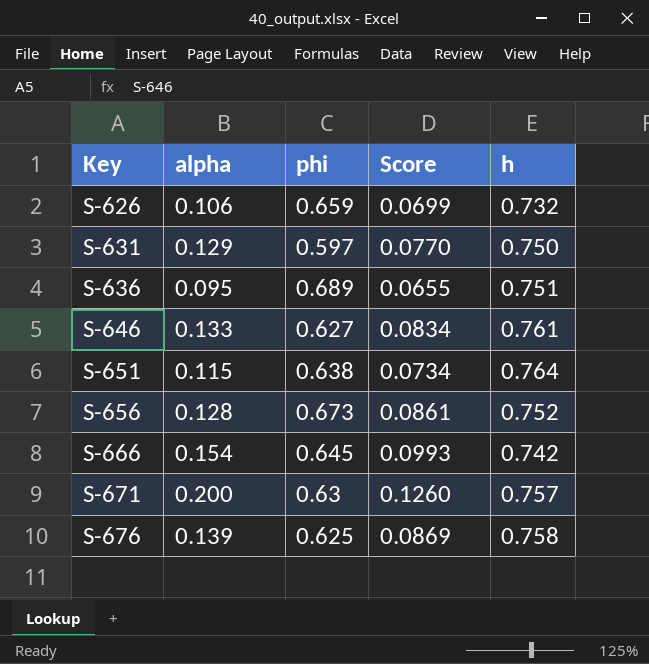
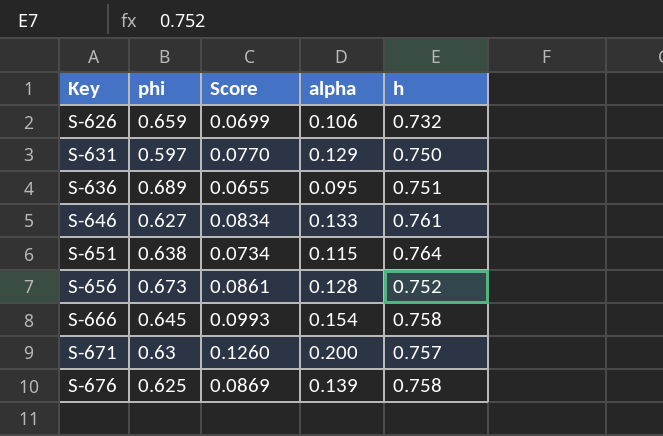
column alpha | position: 2 -> 4
S-666 | h: 0.742 -> 0.758

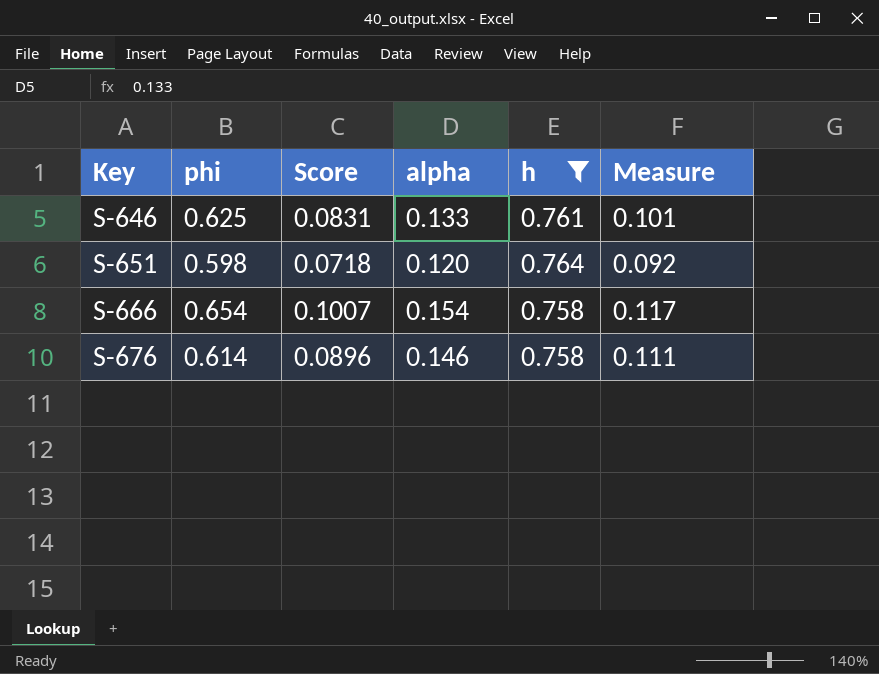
filter: none -> h >= 0.758
column Measure | formula: none -> [alpha] * [h]
S-646 | phi: 0.627 -> 0.625
S-646 | Score: 0.0834 -> 0.0831
S-651 | phi: 0.638 -> 0.598
S-651 | Score: 0.0734 -> 0.0718
S-651 | alpha: 0.115 -> 0.120
S-666 | phi: 0.645 -> 0.654
S-666 | Score: 0.0993 -> 0.1007
S-676 | phi: 0.625 -> 0.614
S-676 | Score: 0.0869 -> 0.0896
S-676 | alpha: 0.139 -> 0.146

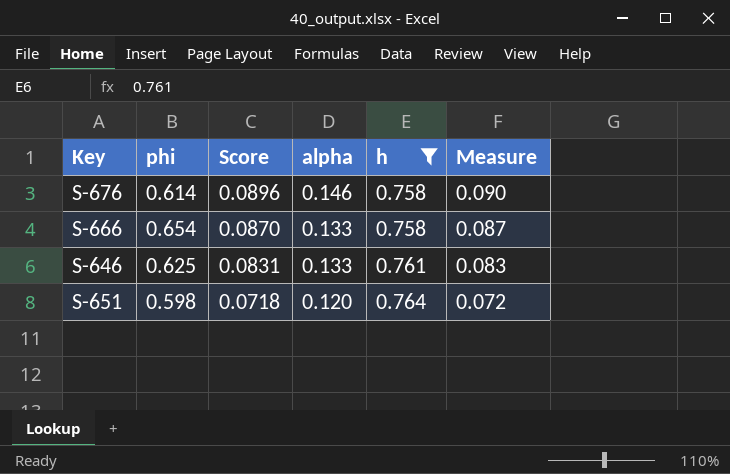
row order: Key ascending -> Score descending
column Measure | formula: [alpha] * [h] -> [phi] * [alpha]
S-666 | Score: 0.1007 -> 0.0870
S-666 | alpha: 0.154 -> 0.133

